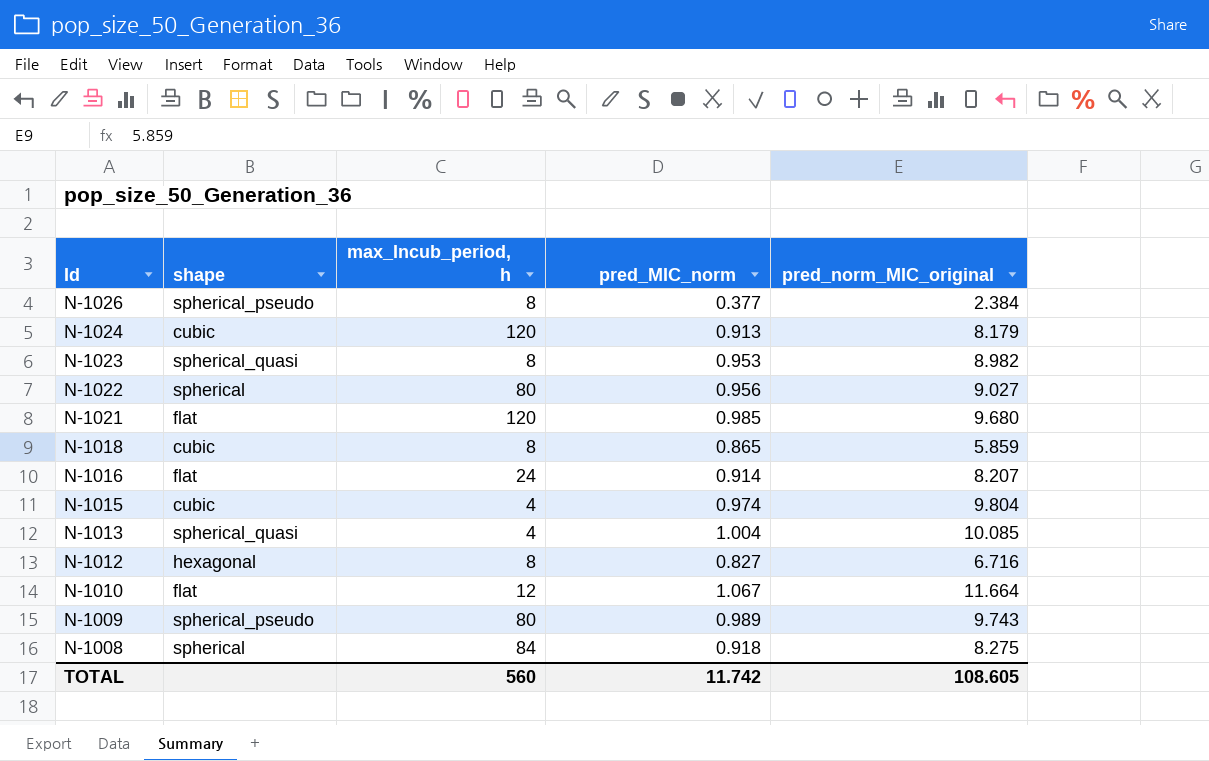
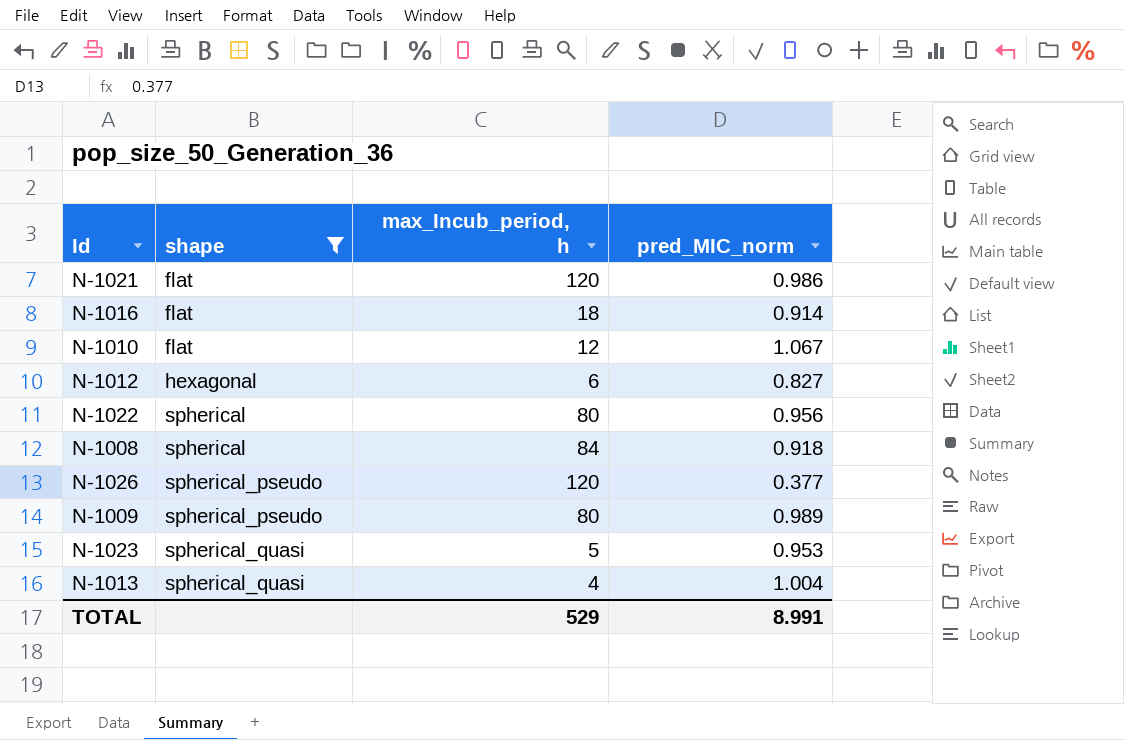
filter: none -> shape != cubic
row order: Id descending -> shape ascending
column pred_norm_MIC_original | position: 5 -> none
N-1021 | pred_MIC_norm: 0.985 -> 0.986
N-1016 | max_Incub_period, h: 24 -> 18
N-1012 | max_Incub_period, h: 8 -> 6
N-1026 | max_Incub_period, h: 8 -> 120
N-1023 | max_Incub_period, h: 8 -> 5
TOTAL | max_Incub_period, h: 560 -> 529
TOTAL | pred_MIC_norm: 11.742 -> 8.991

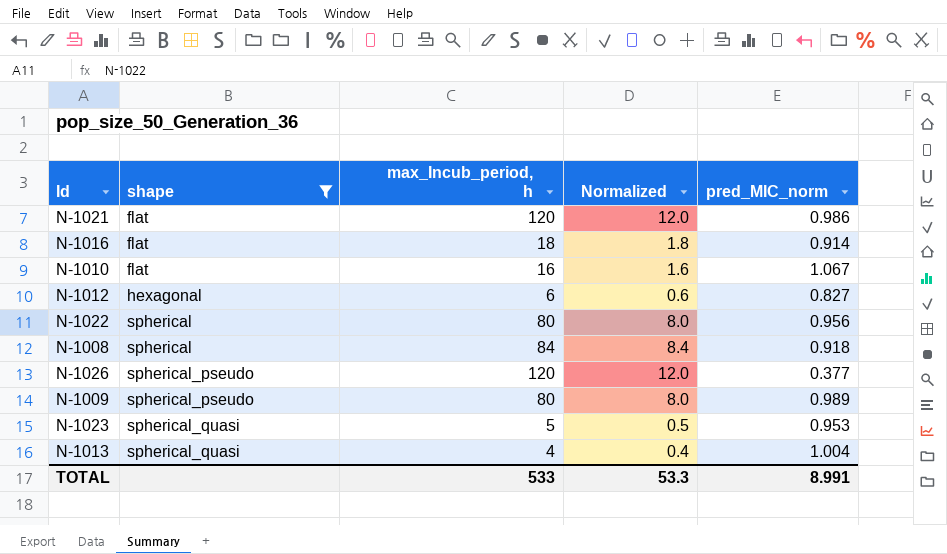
column Normalized | formula: none -> [max_Incub_period, h] * 0.1
N-1010 | max_Incub_period, h: 12 -> 16
TOTAL | max_Incub_period, h: 529 -> 533

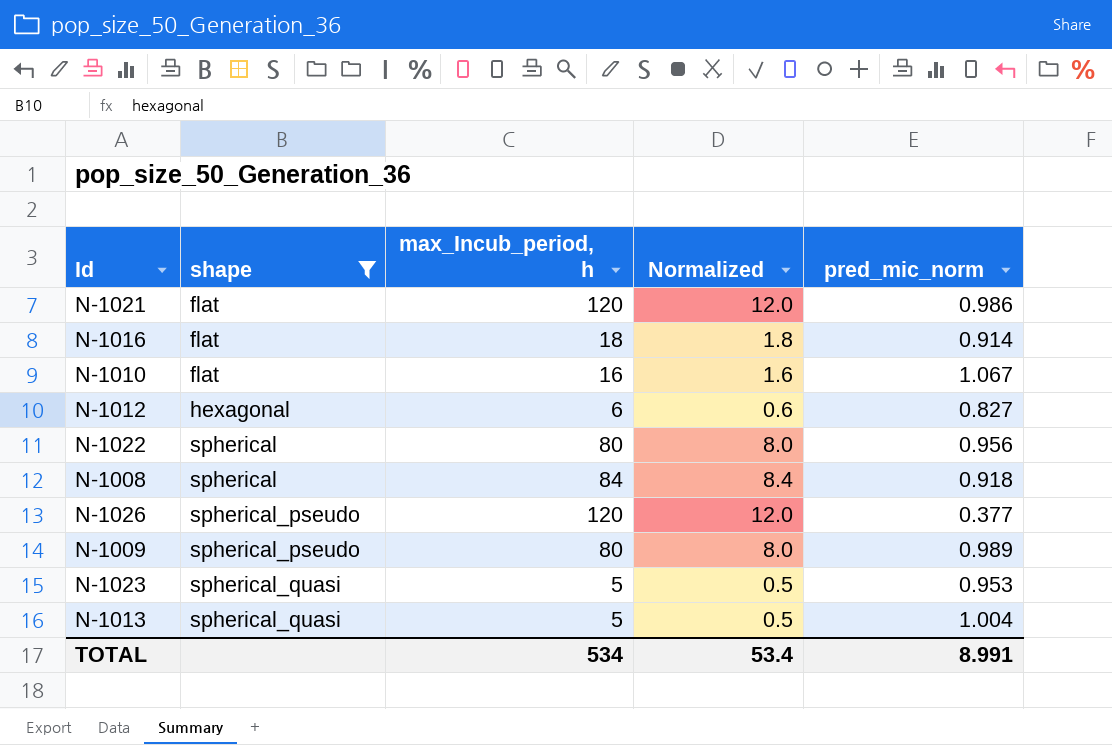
column name: pred_MIC_norm -> pred_mic_norm
N-1013 | max_Incub_period, h: 4 -> 5
N-1013 | Normalized: 0.4 -> 0.5
TOTAL | max_Incub_period, h: 533 -> 534
TOTAL | Normalized: 53.3 -> 53.4

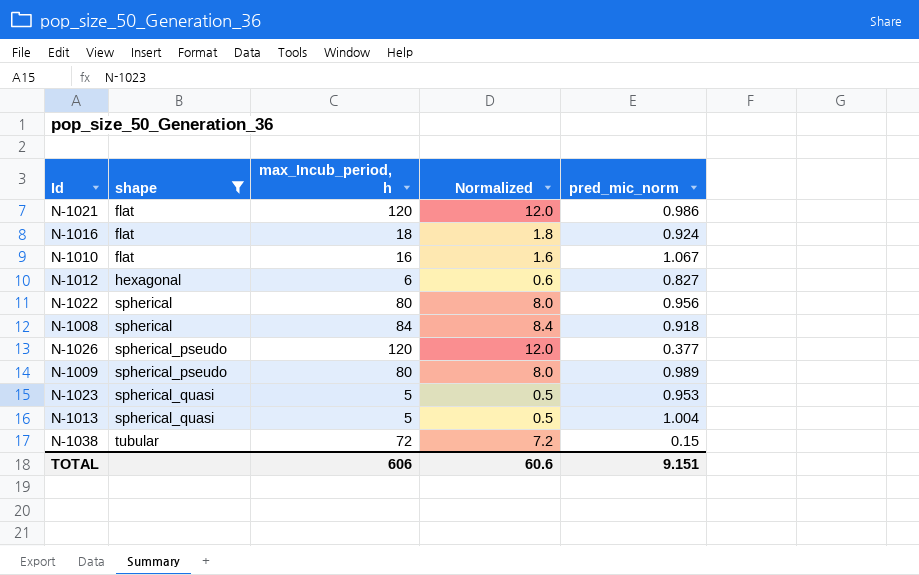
N-1016 | pred_mic_norm: 0.914 -> 0.924
row N-1038: none -> tubular | 72 | 7.2 | 0.15
TOTAL | max_Incub_period, h: 534 -> 606
TOTAL | Normalized: 53.4 -> 60.6
TOTAL | pred_mic_norm: 8.991 -> 9.151

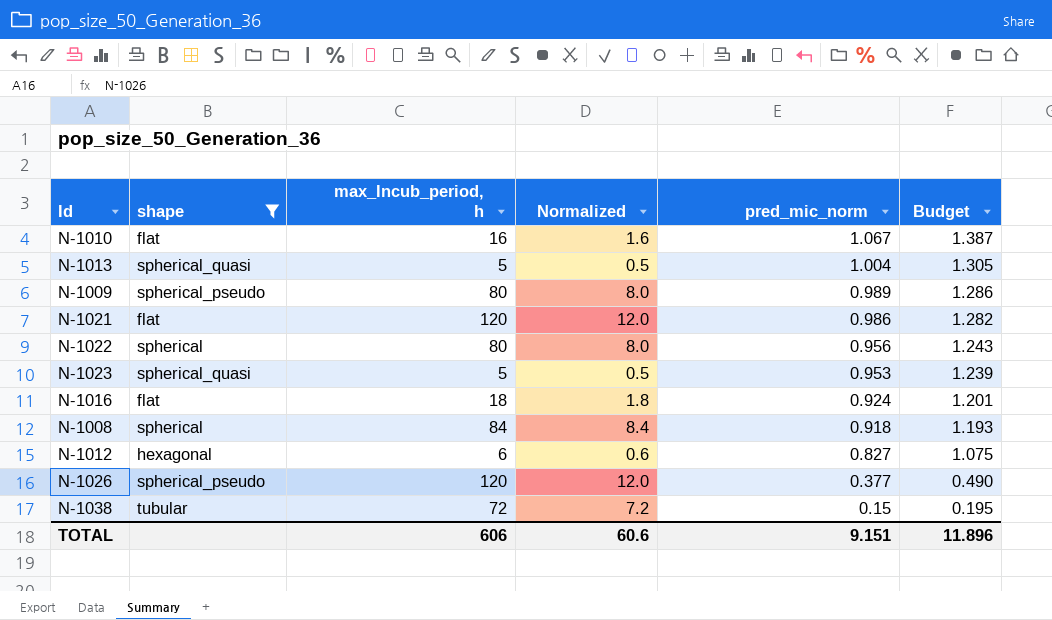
row order: shape ascending -> pred_mic_norm descending
column Budget | formula: none -> [pred_mic_norm] * 1.3

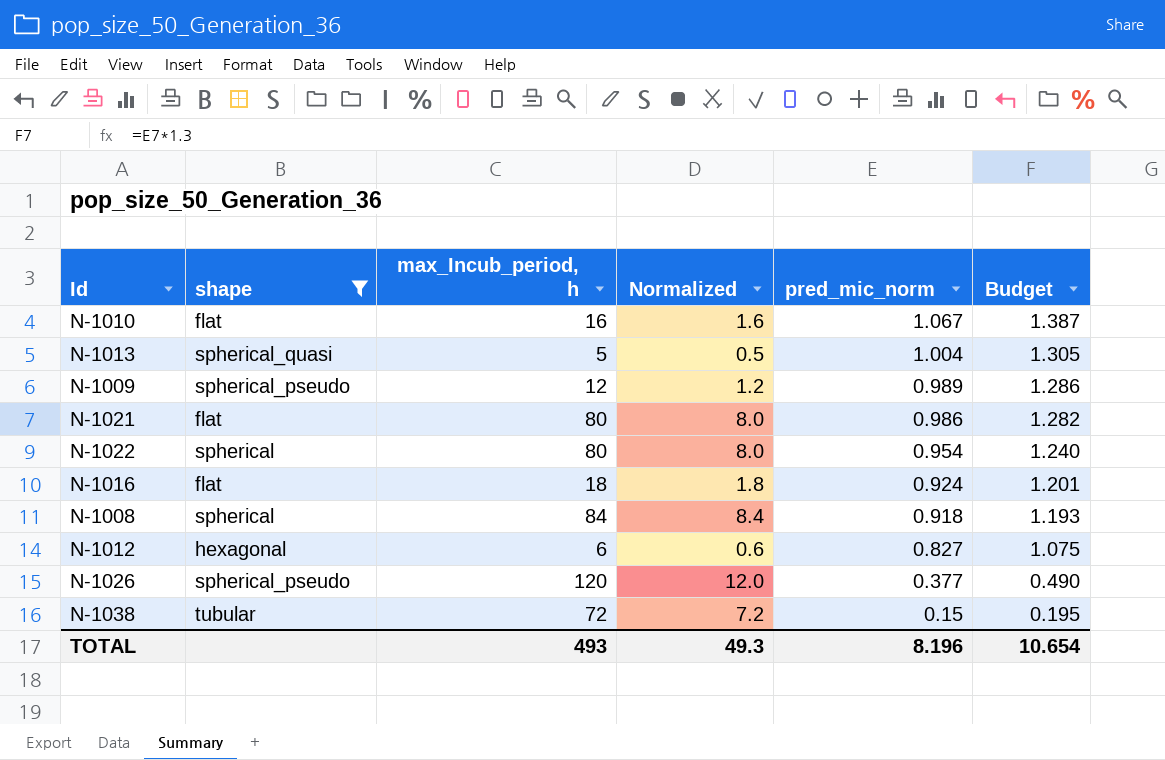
row N-1023: spherical_quasi | 5 | 0.5 | 0.953 | 1.239 -> none
N-1009 | max_Incub_period, h: 80 -> 12
N-1009 | Normalized: 8.0 -> 1.2
N-1021 | max_Incub_period, h: 120 -> 80
N-1021 | Normalized: 12.0 -> 8.0
N-1022 | pred_mic_norm: 0.956 -> 0.954
N-1022 | Budget: 1.243 -> 1.240
TOTAL | max_Incub_period, h: 606 -> 493
TOTAL | Normalized: 60.6 -> 49.3
TOTAL | pred_mic_norm: 9.151 -> 8.196
TOTAL | Budget: 11.896 -> 10.654

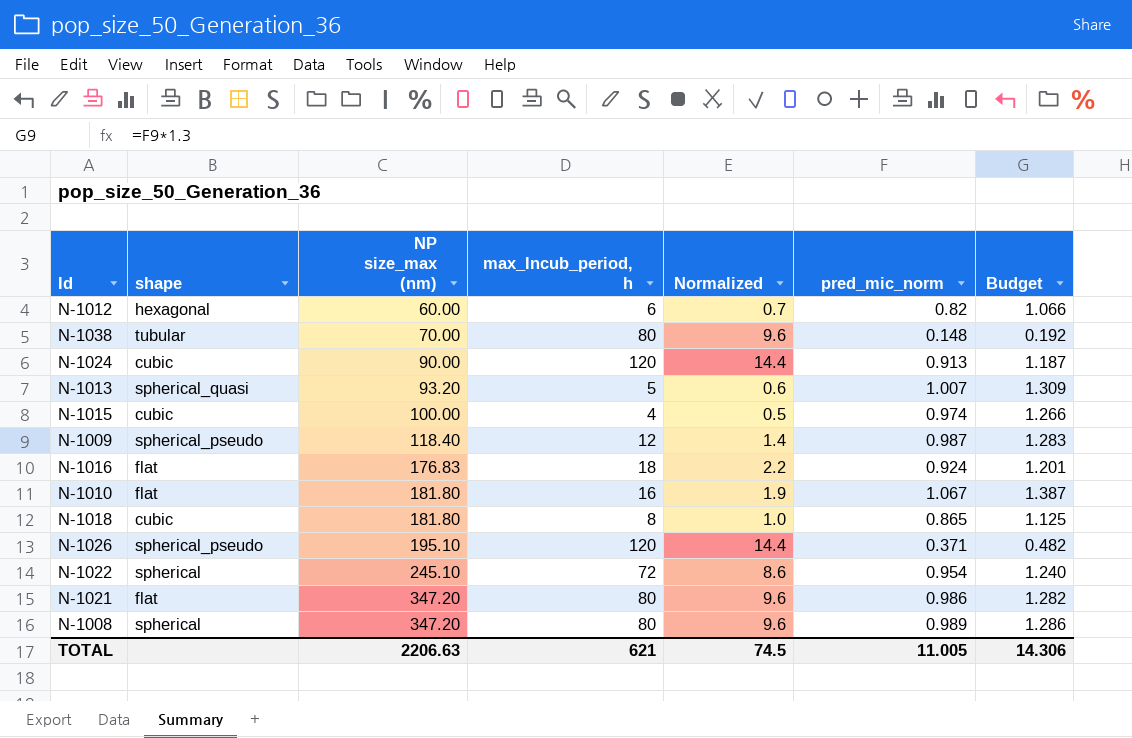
filter: shape != cubic -> none
row order: pred_mic_norm descending -> NP size_max (nm) ascending
column NP size_max (nm) | position: none -> 3
column Normalized | formula: [max_Incub_period, h] * 0.1 -> [max_Incub_period, h] * 0.12
N-1012 | pred_mic_norm: 0.827 -> 0.82
N-1012 | Budget: 1.075 -> 1.066
N-1038 | max_Incub_period, h: 72 -> 80
N-1038 | pred_mic_norm: 0.15 -> 0.148
N-1038 | Budget: 0.195 -> 0.192
N-1013 | pred_mic_norm: 1.004 -> 1.007
N-1013 | Budget: 1.305 -> 1.309
N-1009 | pred_mic_norm: 0.989 -> 0.987
N-1009 | Budget: 1.286 -> 1.283
N-1026 | pred_mic_norm: 0.377 -> 0.371
N-1026 | Budget: 0.490 -> 0.482
N-1022 | max_Incub_period, h: 80 -> 72
N-1008 | max_Incub_period, h: 84 -> 80
N-1008 | pred_mic_norm: 0.918 -> 0.989
N-1008 | Budget: 1.193 -> 1.286
TOTAL | max_Incub_period, h: 493 -> 621
TOTAL | Normalized: 49.3 -> 74.5
TOTAL | pred_mic_norm: 8.196 -> 11.005
TOTAL | Budget: 10.654 -> 14.306

